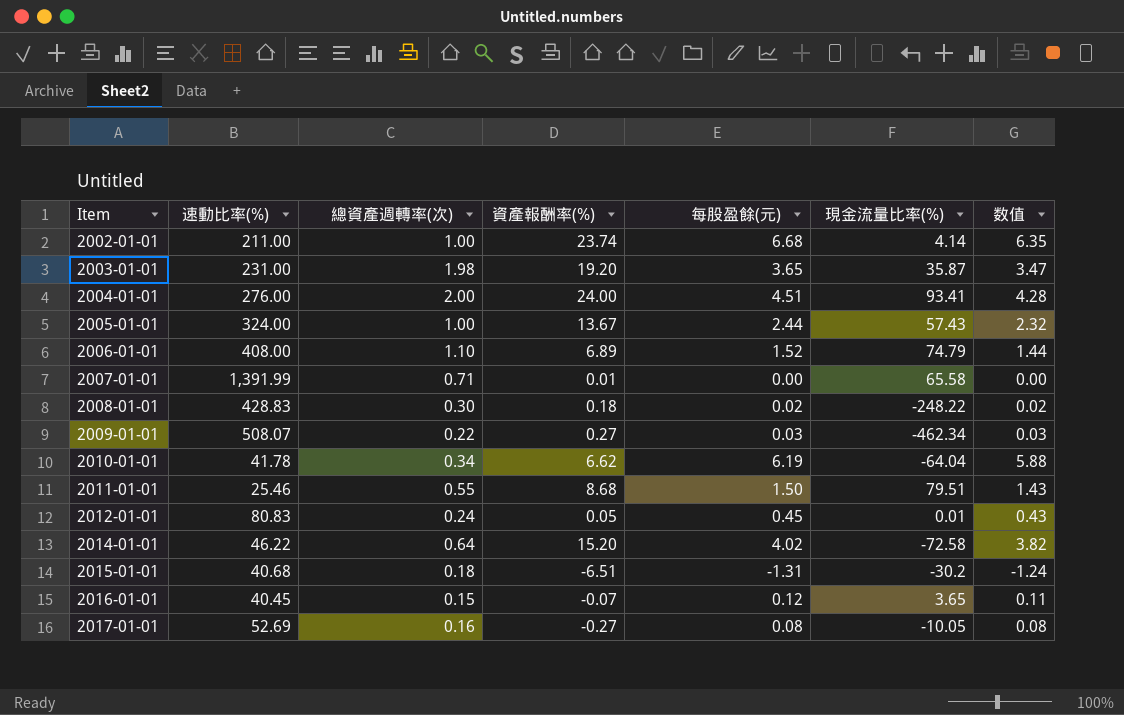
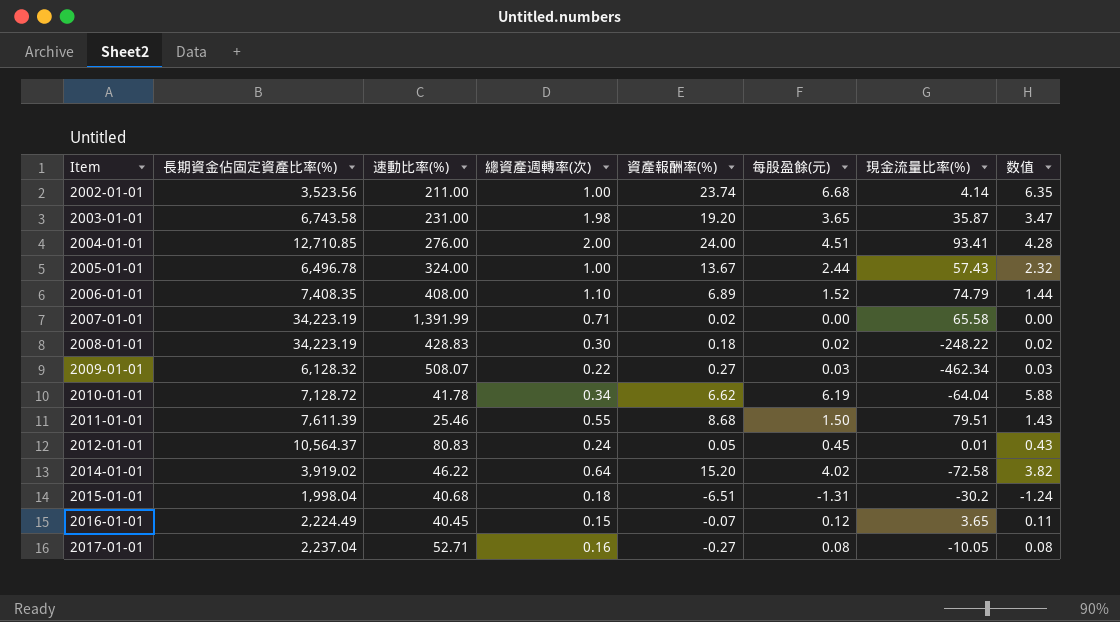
column 長期資金佔固定資產比率(%) | position: none -> 2
2007-01-01 | 資產報酬率(%): 0.01 -> 0.02
2017-01-01 | 速動比率(%): 52.69 -> 52.71

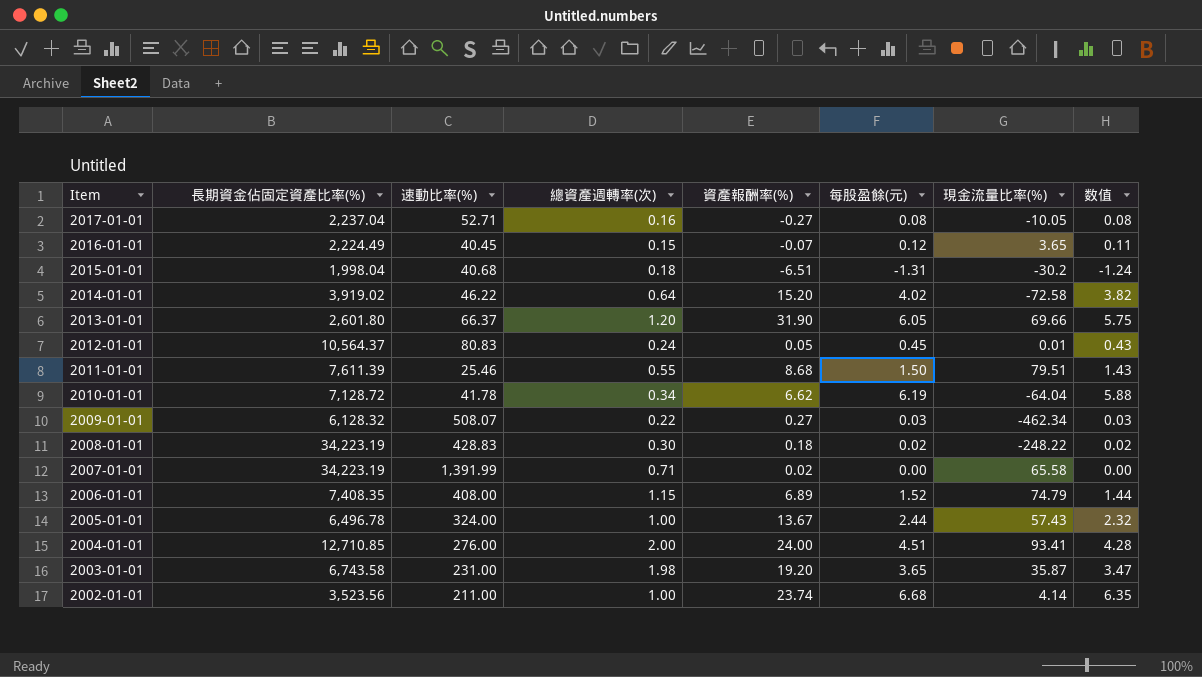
row order: Item ascending -> Item descending
row 2013-01-01: none -> 2,601.80 | 66.37 | 1.20 | 31.90 | 6.05 | 69.66 | 5.75
2006-01-01 | 總資產週轉率(次): 1.10 -> 1.15

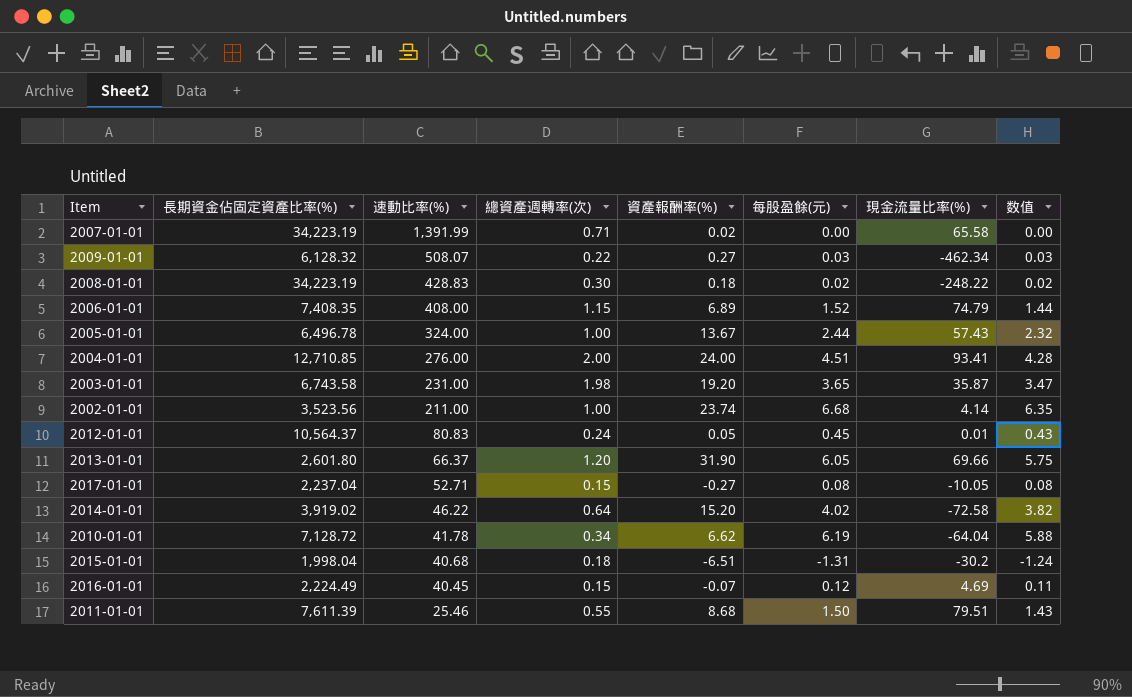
row order: Item descending -> 速動比率(%) descending
2017-01-01 | 總資產週轉率(次): 0.16 -> 0.15
2016-01-01 | 現金流量比率(%): 3.65 -> 4.69

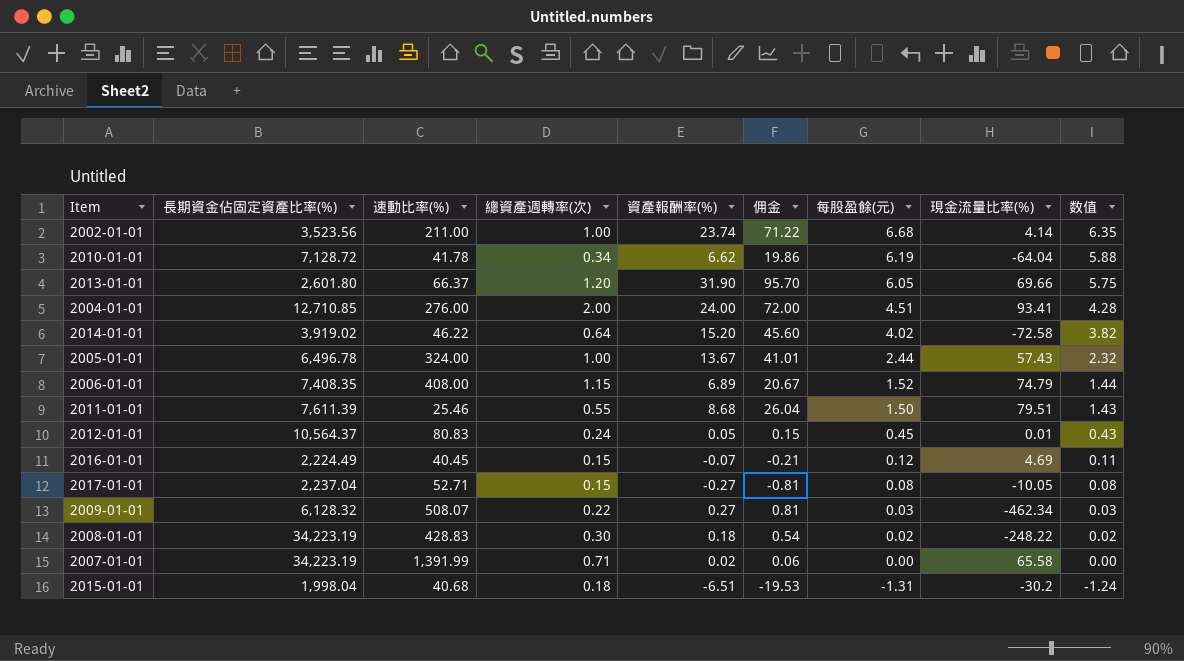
row order: 速動比率(%) descending -> 每股盈餘(元) descending
column 佣金 | formula: none -> [資產報酬率(%)] * 3
row 2003-01-01: 6,743.58 | 231.00 | 1.98 | 19.20 | 3.65 | 35.87 | 3.47 -> none

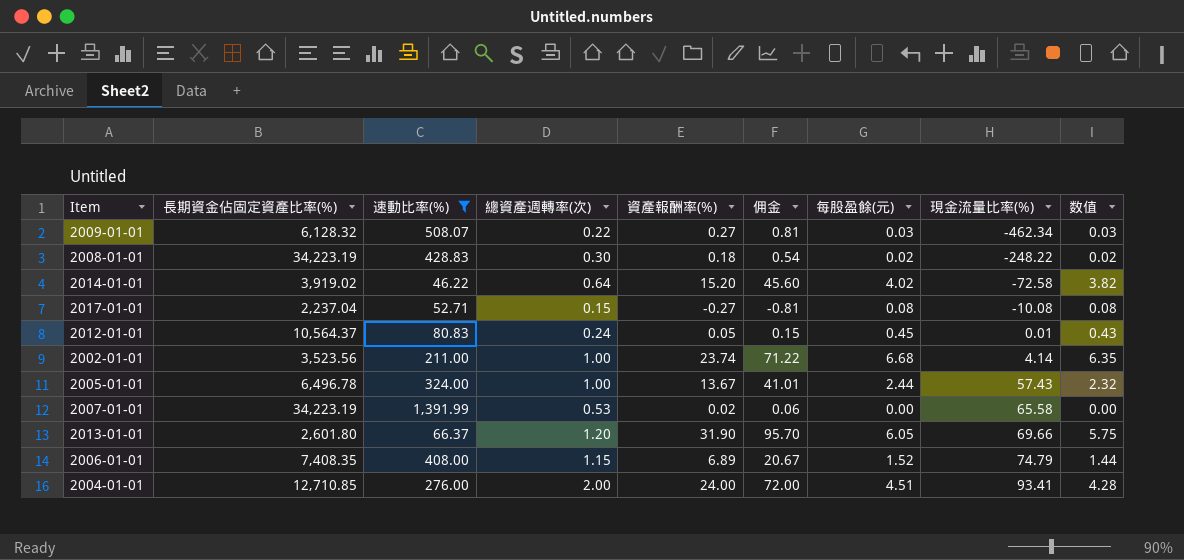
filter: none -> 速動比率(%) >= 46.22
row order: 每股盈餘(元) descending -> 現金流量比率(%) ascending
2017-01-01 | 現金流量比率(%): -10.05 -> -10.08
2007-01-01 | 總資產週轉率(次): 0.71 -> 0.53

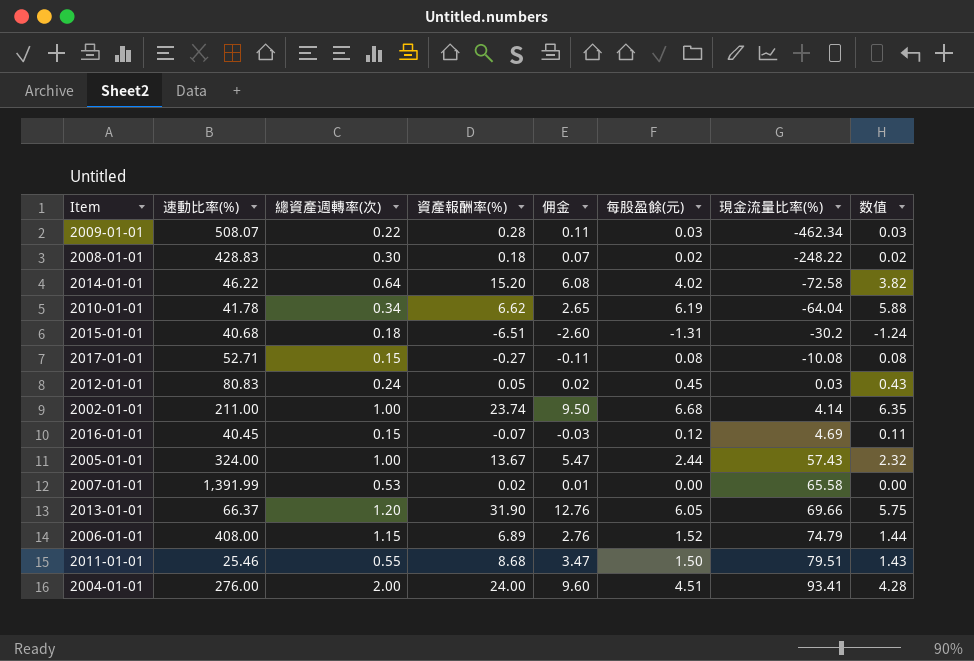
filter: 速動比率(%) >= 46.22 -> none
column 長期資金佔固定資產比率(%) | position: 2 -> none
column 佣金 | formula: [資產報酬率(%)] * 3 -> [資產報酬率(%)] * 0.4
2009-01-01 | 資產報酬率(%): 0.27 -> 0.28
2012-01-01 | 現金流量比率(%): 0.01 -> 0.03

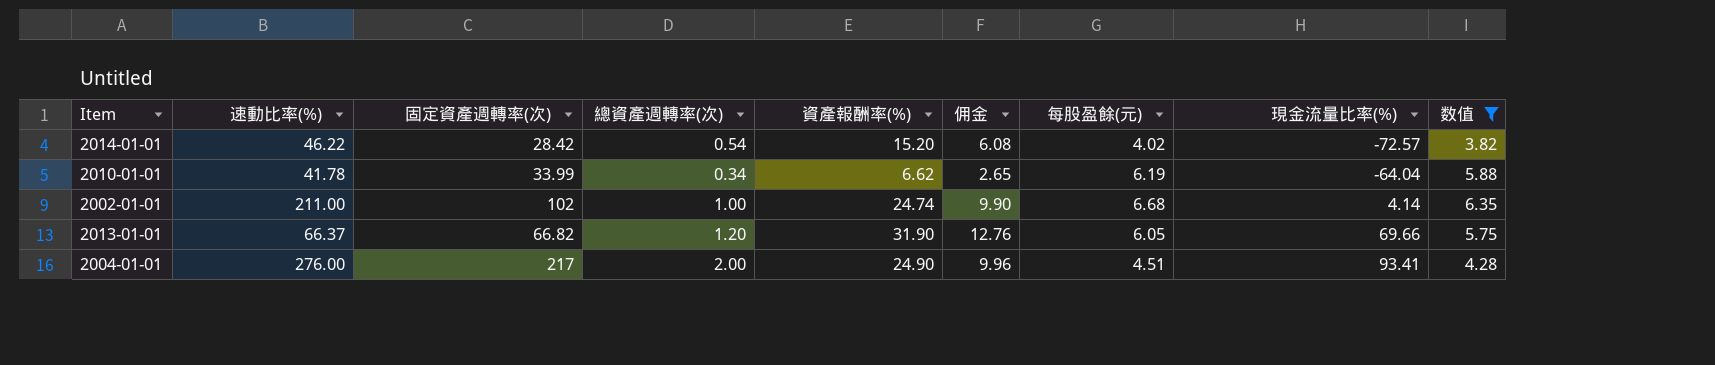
filter: none -> 数值 >= 3.82
column 固定資產週轉率(次) | position: none -> 3
2014-01-01 | 總資產週轉率(次): 0.64 -> 0.54
2014-01-01 | 現金流量比率(%): -72.58 -> -72.57
2002-01-01 | 資產報酬率(%): 23.74 -> 24.74
2002-01-01 | 佣金: 9.50 -> 9.90
2004-01-01 | 資產報酬率(%): 24.00 -> 24.90
2004-01-01 | 佣金: 9.60 -> 9.96

